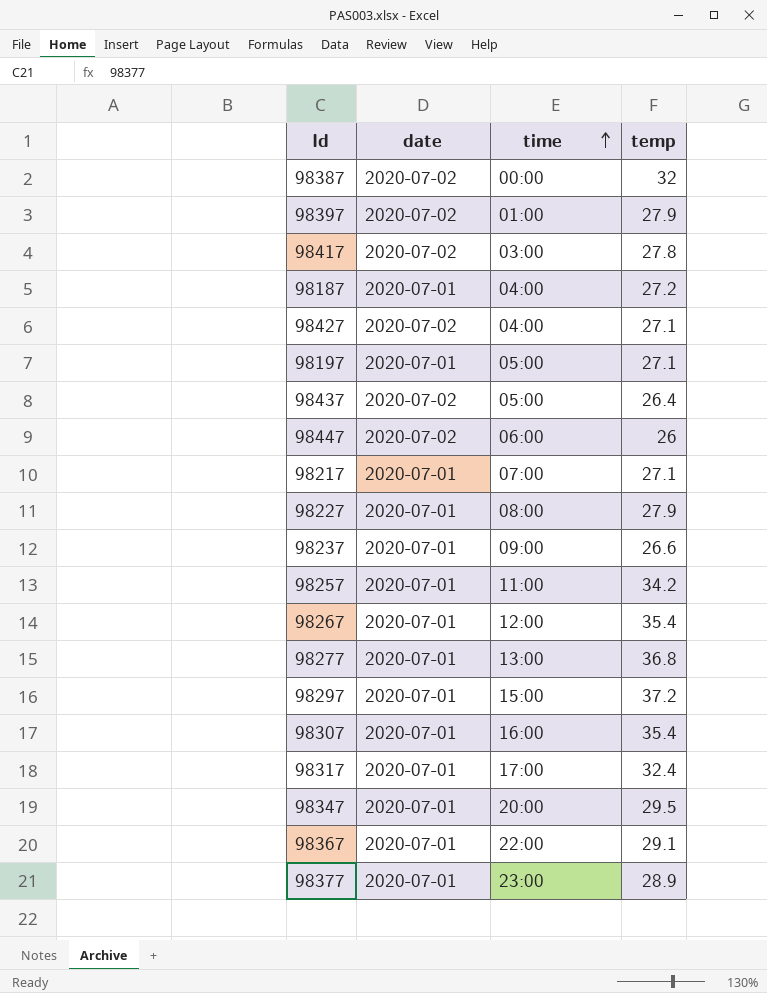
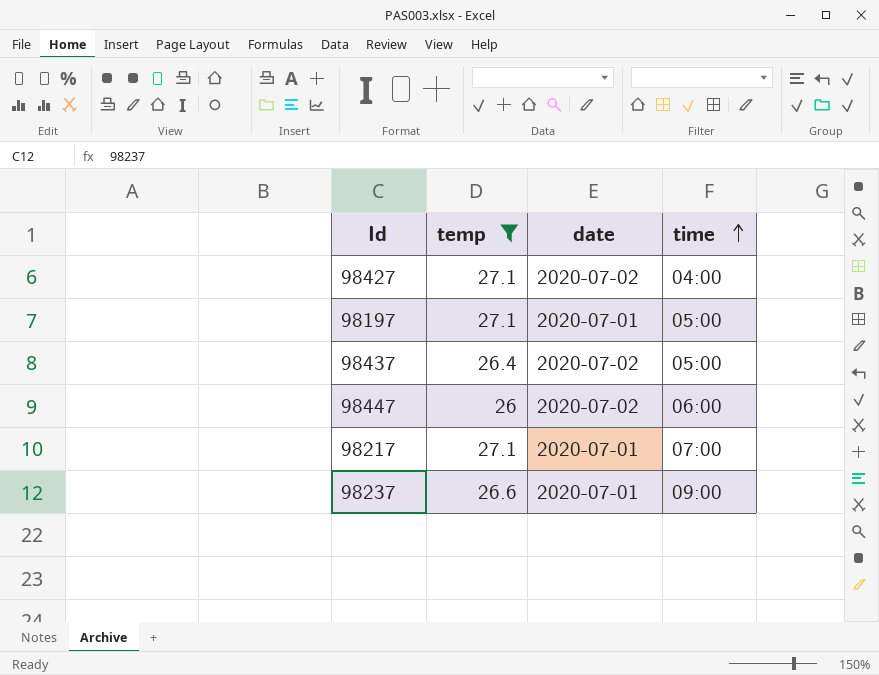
filter: none -> temp <= 27.1
column temp | position: 4 -> 2

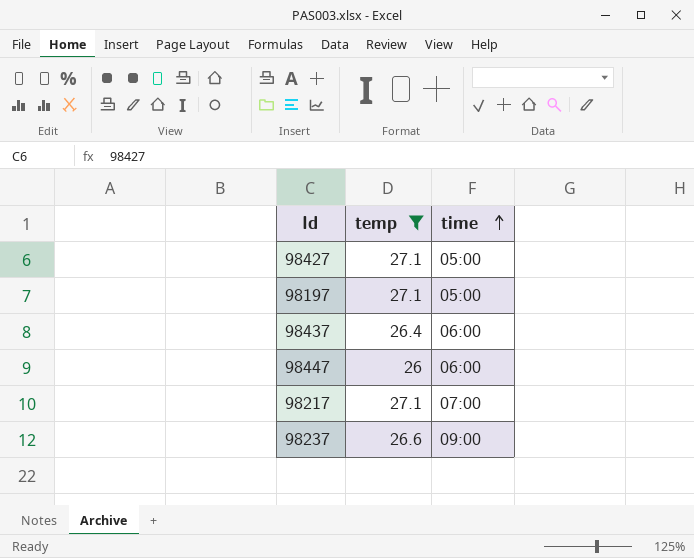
column date | position: 3 -> none
98427 | time: 04:00 -> 05:00
98437 | time: 05:00 -> 06:00

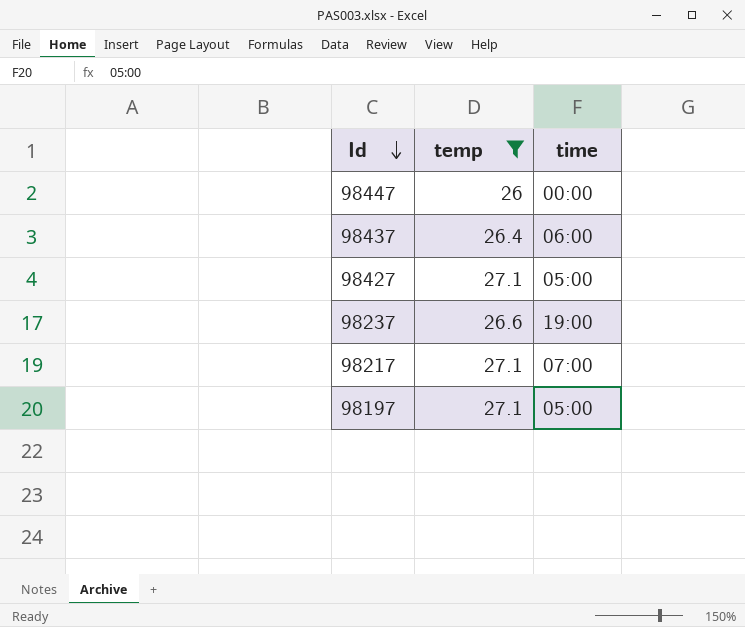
row order: time ascending -> Id descending
98447 | time: 06:00 -> 00:00
98237 | time: 09:00 -> 19:00

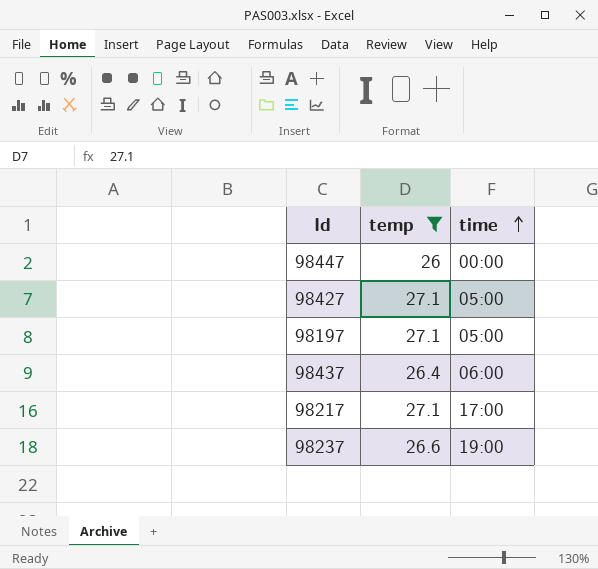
row order: Id descending -> time ascending
98217 | time: 07:00 -> 17:00

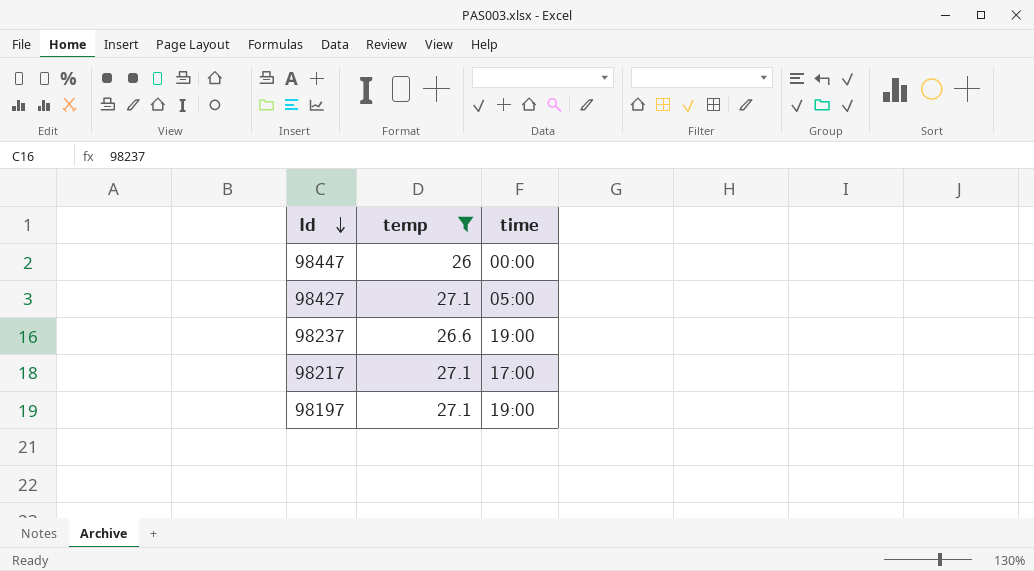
row order: time ascending -> Id descending
row 98437: 26.4 | 06:00 -> none
98197 | time: 05:00 -> 19:00

